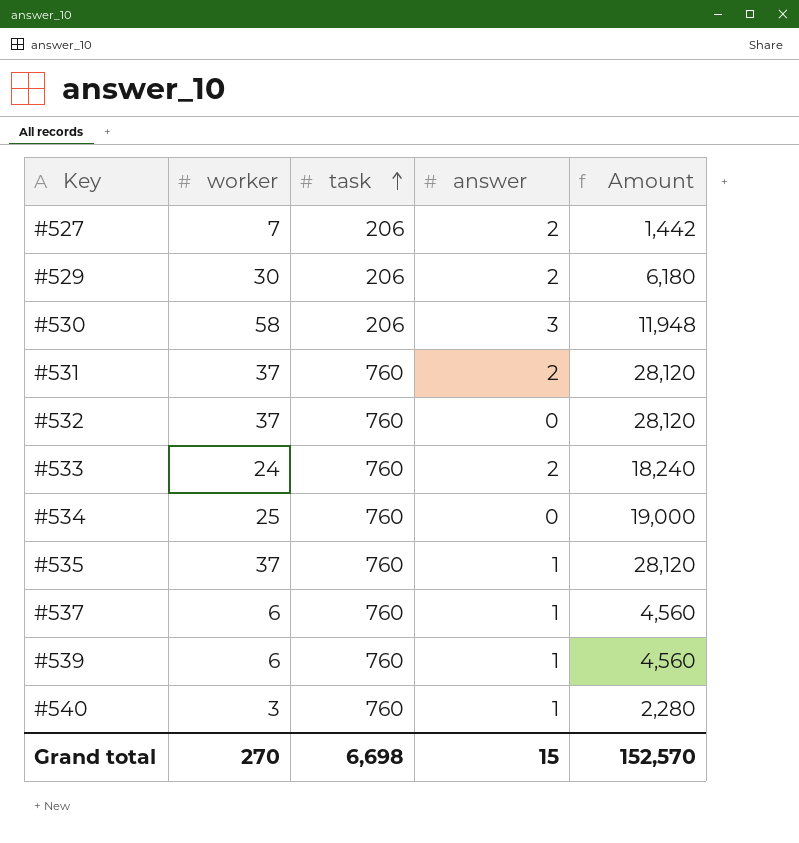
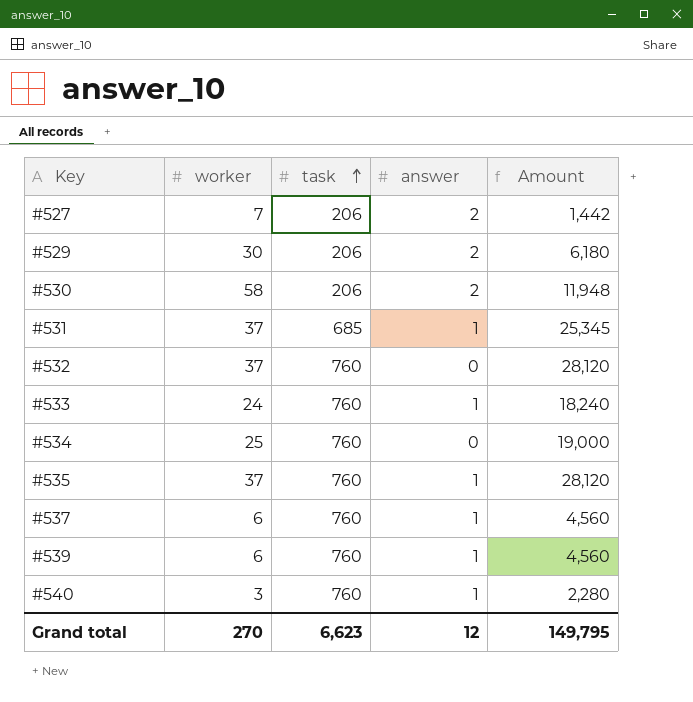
#530 | answer: 3 -> 2
#531 | task: 760 -> 685
#531 | answer: 2 -> 1
#531 | Amount: 28,120 -> 25,345
#533 | answer: 2 -> 1
Grand total | task: 6,698 -> 6,623
Grand total | answer: 15 -> 12
Grand total | Amount: 152,570 -> 149,795

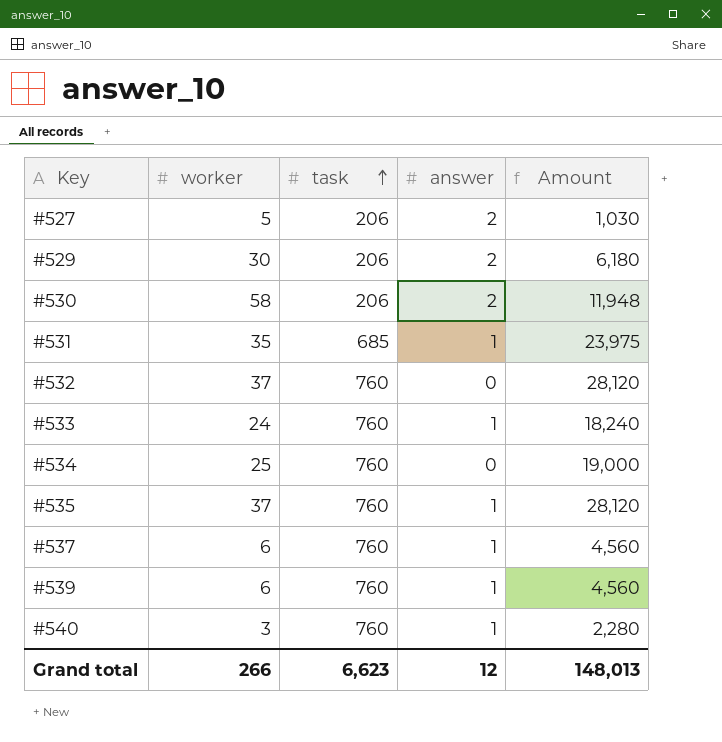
#527 | worker: 7 -> 5
#527 | Amount: 1,442 -> 1,030
#531 | worker: 37 -> 35
#531 | Amount: 25,345 -> 23,975
Grand total | worker: 270 -> 266
Grand total | Amount: 149,795 -> 148,013

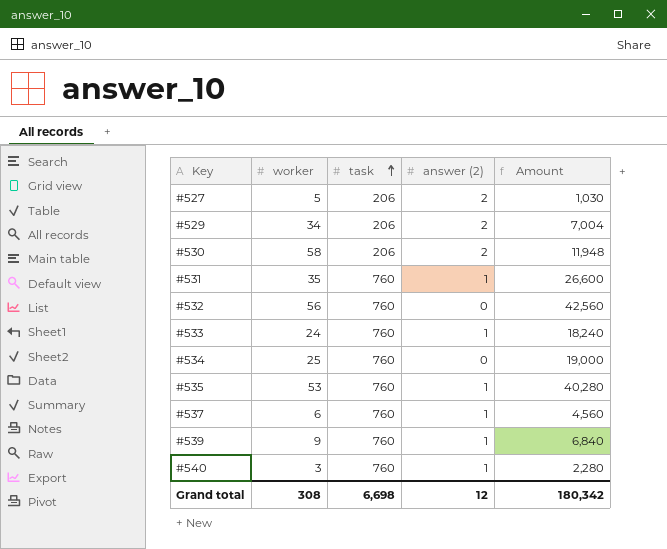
column name: answer -> answer (2)
#529 | worker: 30 -> 34
#529 | Amount: 6,180 -> 7,004
#531 | task: 685 -> 760
#531 | Amount: 23,975 -> 26,600
#532 | worker: 37 -> 56
#532 | Amount: 28,120 -> 42,560
#535 | worker: 37 -> 53
#535 | Amount: 28,120 -> 40,280
#539 | worker: 6 -> 9
#539 | Amount: 4,560 -> 6,840
Grand total | worker: 266 -> 308
Grand total | task: 6,623 -> 6,698
Grand total | Amount: 148,013 -> 180,342

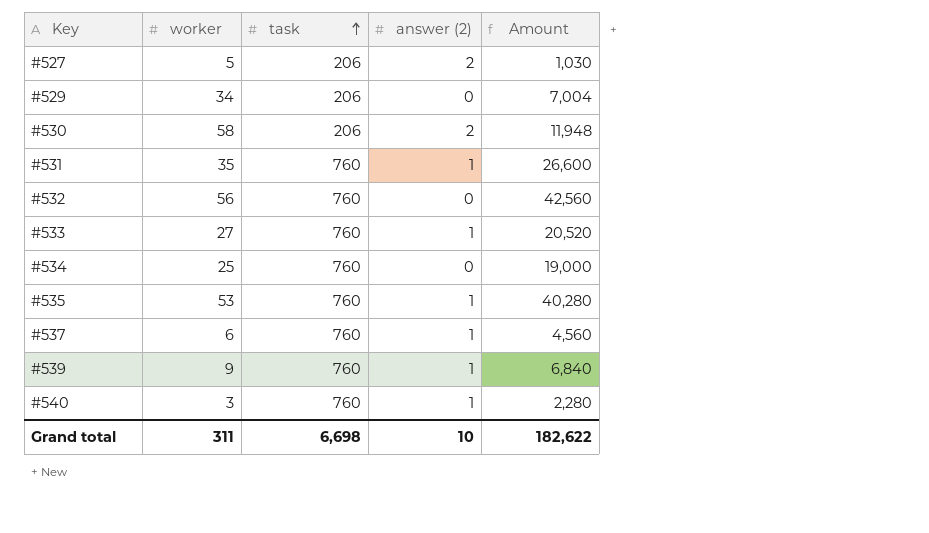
#529 | answer (2): 2 -> 0
#533 | worker: 24 -> 27
#533 | Amount: 18,240 -> 20,520
Grand total | worker: 308 -> 311
Grand total | answer (2): 12 -> 10
Grand total | Amount: 180,342 -> 182,622

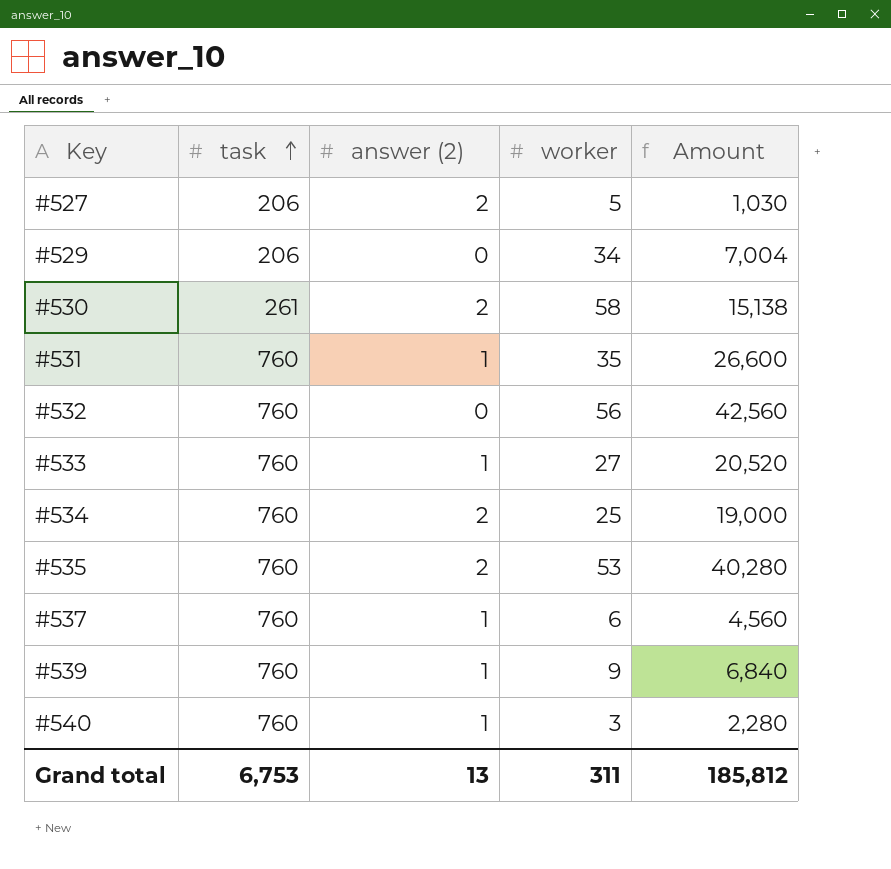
column worker | position: 2 -> 4
#530 | task: 206 -> 261
#530 | Amount: 11,948 -> 15,138
#534 | answer (2): 0 -> 2
#535 | answer (2): 1 -> 2
Grand total | task: 6,698 -> 6,753
Grand total | answer (2): 10 -> 13
Grand total | Amount: 182,622 -> 185,812

